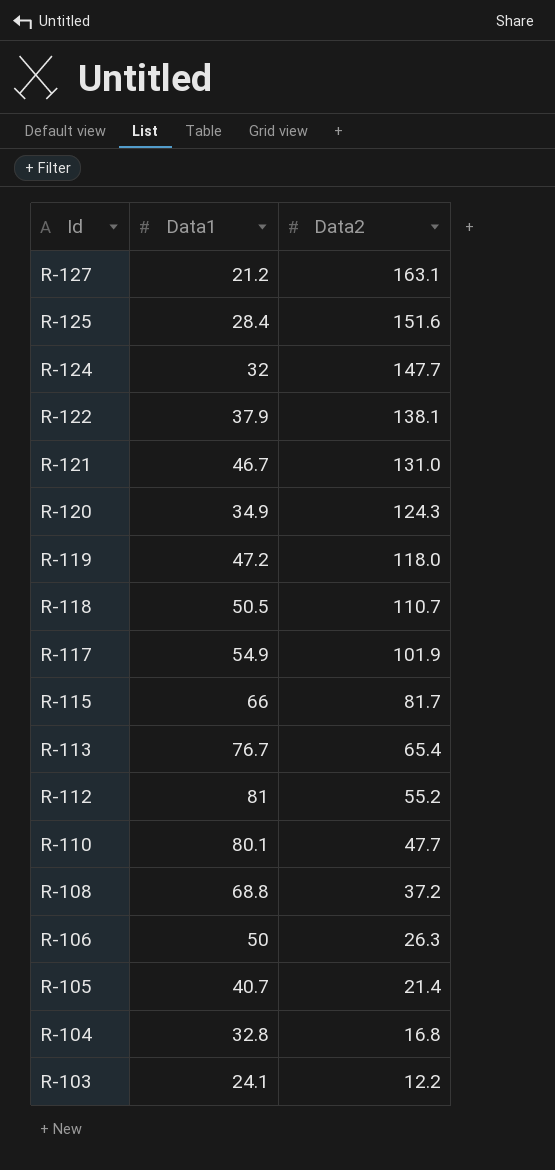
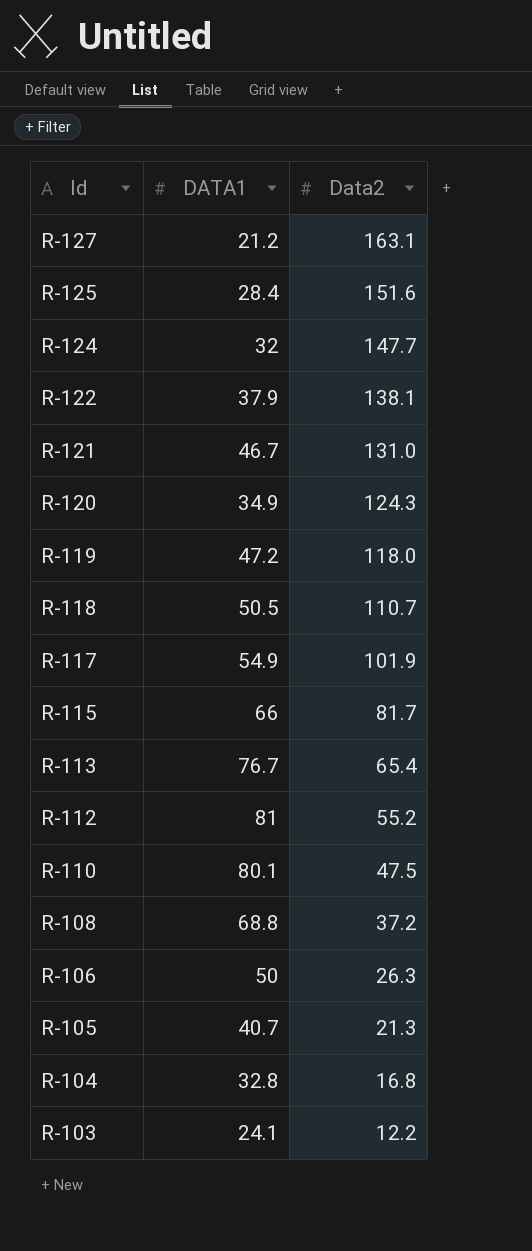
column name: Data1 -> DATA1
R-110 | Data2: 47.7 -> 47.5
R-105 | Data2: 21.4 -> 21.3

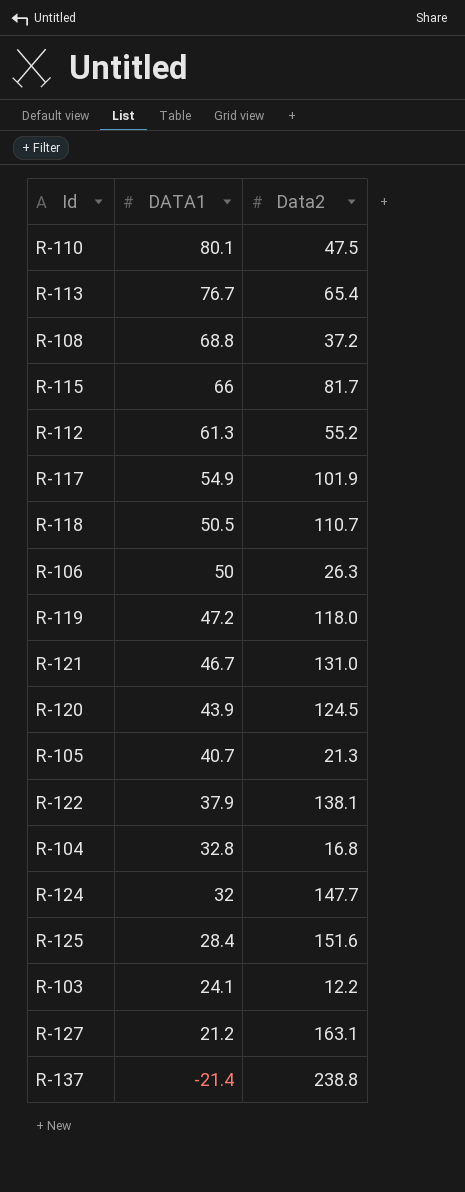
row order: Id descending -> DATA1 descending
R-112 | DATA1: 81 -> 61.3
R-120 | DATA1: 34.9 -> 43.9
R-120 | Data2: 124.3 -> 124.5
row R-137: none -> -21.4 | 238.8

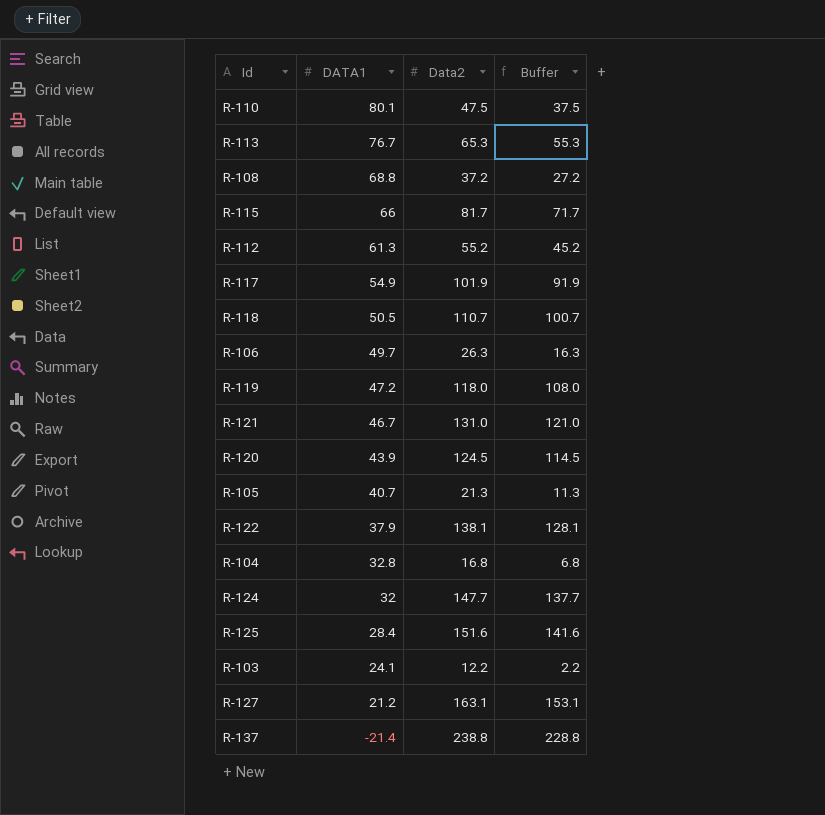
column Buffer | formula: none -> [Data2] - 10
R-113 | Data2: 65.4 -> 65.3
R-106 | DATA1: 50 -> 49.7

